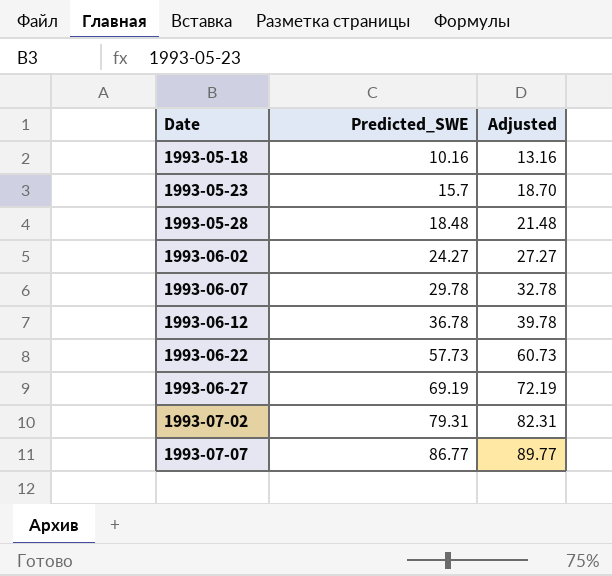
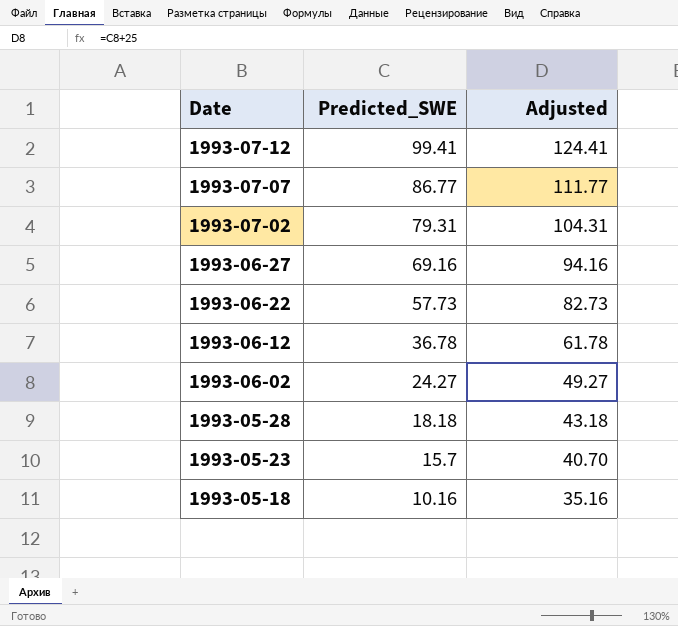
row order: Date ascending -> Date descending
column Adjusted | formula: [Predicted_SWE] + 3 -> [Predicted_SWE] + 25
row 1993-06-07: 29.78 | 32.78 -> none
row 1993-07-12: none -> 99.41 | 124.41
1993-06-27 | Predicted_SWE: 69.19 -> 69.16
1993-05-28 | Predicted_SWE: 18.48 -> 18.18

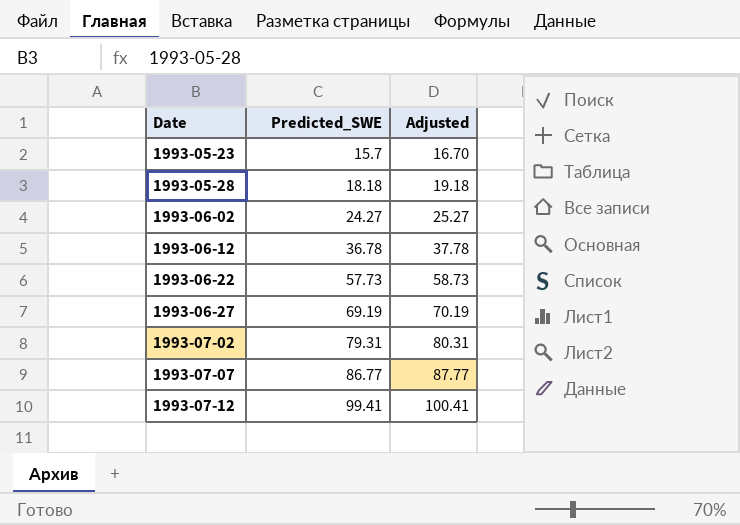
row order: Date descending -> Date ascending
column Adjusted | formula: [Predicted_SWE] + 25 -> [Predicted_SWE] + 1
row 1993-05-18: 10.16 | 35.16 -> none
1993-06-27 | Predicted_SWE: 69.16 -> 69.19

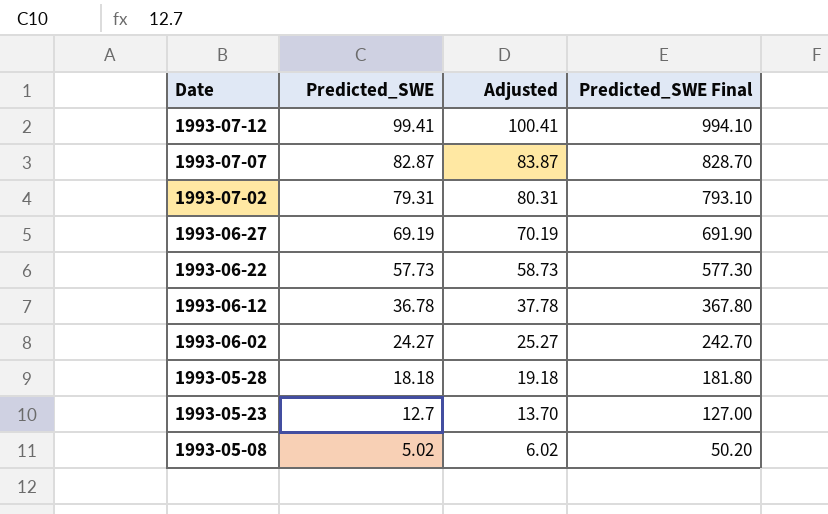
row order: Date ascending -> Date descending
column Predicted_SWE Final | formula: none -> [Predicted_SWE] * 10
1993-07-07 | Predicted_SWE: 86.77 -> 82.87
1993-07-07 | Adjusted: 87.77 -> 83.87
1993-05-23 | Predicted_SWE: 15.7 -> 12.7
1993-05-23 | Adjusted: 16.70 -> 13.70
row 1993-05-08: none -> 5.02 | 6.02 | 50.20

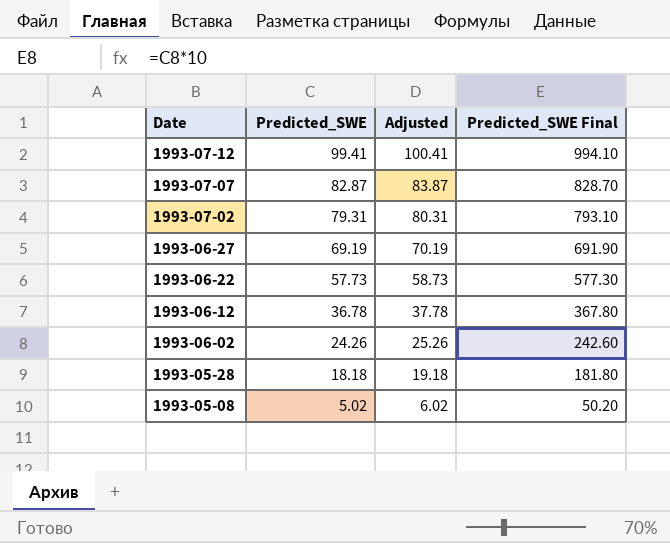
row 1993-05-23: 12.7 | 13.70 | 127.00 -> none
1993-06-02 | Predicted_SWE: 24.27 -> 24.26
1993-06-02 | Adjusted: 25.27 -> 25.26
1993-06-02 | Predicted_SWE Final: 242.70 -> 242.60

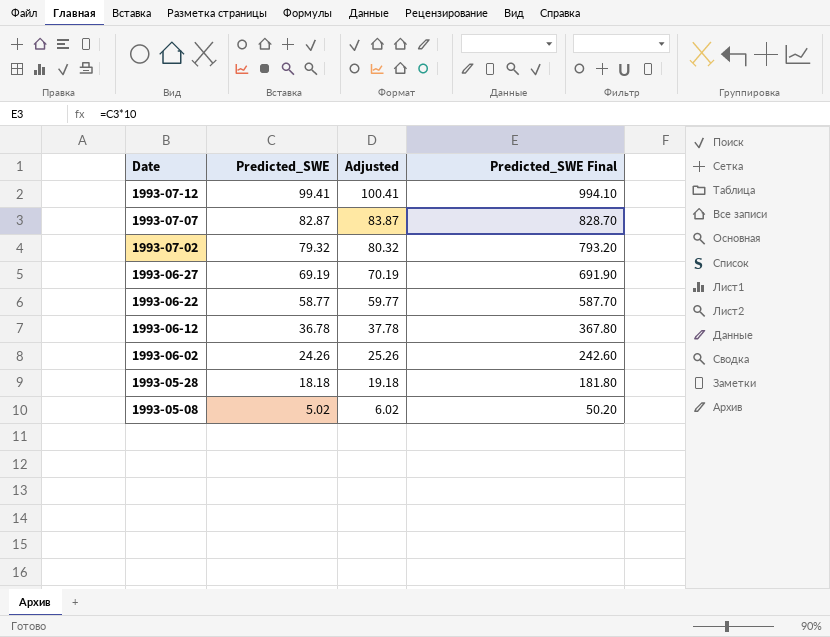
1993-07-02 | Predicted_SWE: 79.31 -> 79.32
1993-07-02 | Adjusted: 80.31 -> 80.32
1993-07-02 | Predicted_SWE Final: 793.10 -> 793.20
1993-06-22 | Predicted_SWE: 57.73 -> 58.77
1993-06-22 | Adjusted: 58.73 -> 59.77
1993-06-22 | Predicted_SWE Final: 577.30 -> 587.70

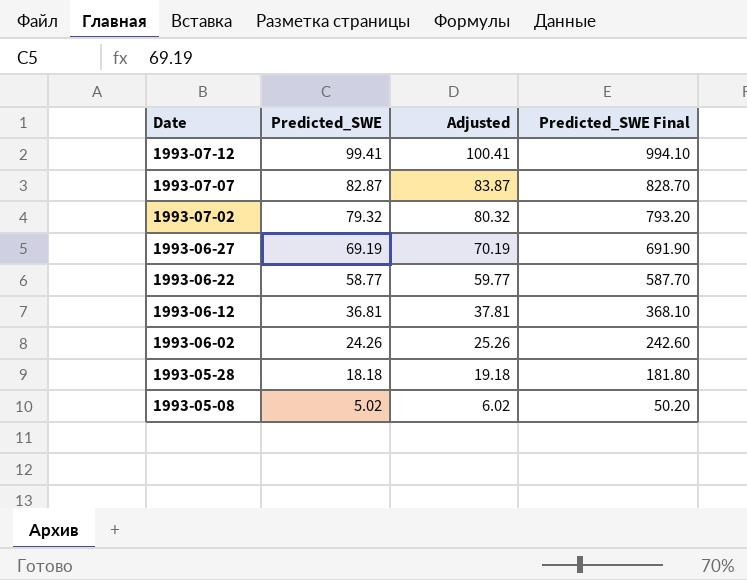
1993-06-12 | Predicted_SWE: 36.78 -> 36.81
1993-06-12 | Adjusted: 37.78 -> 37.81
1993-06-12 | Predicted_SWE Final: 367.80 -> 368.10

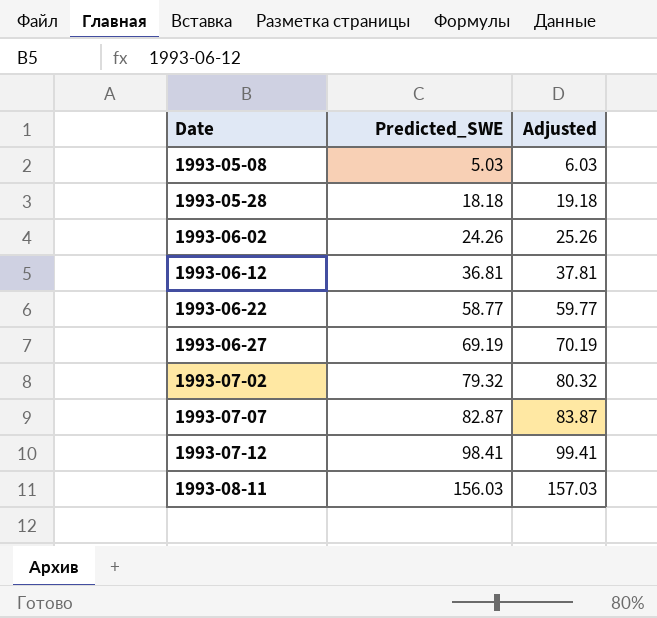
row order: Date descending -> Date ascending
column Predicted_SWE Final | formula: [Predicted_SWE] * 10 -> none
1993-05-08 | Predicted_SWE: 5.02 -> 5.03
1993-05-08 | Adjusted: 6.02 -> 6.03
1993-07-12 | Predicted_SWE: 99.41 -> 98.41
1993-07-12 | Adjusted: 100.41 -> 99.41
row 1993-08-11: none -> 156.03 | 157.03

